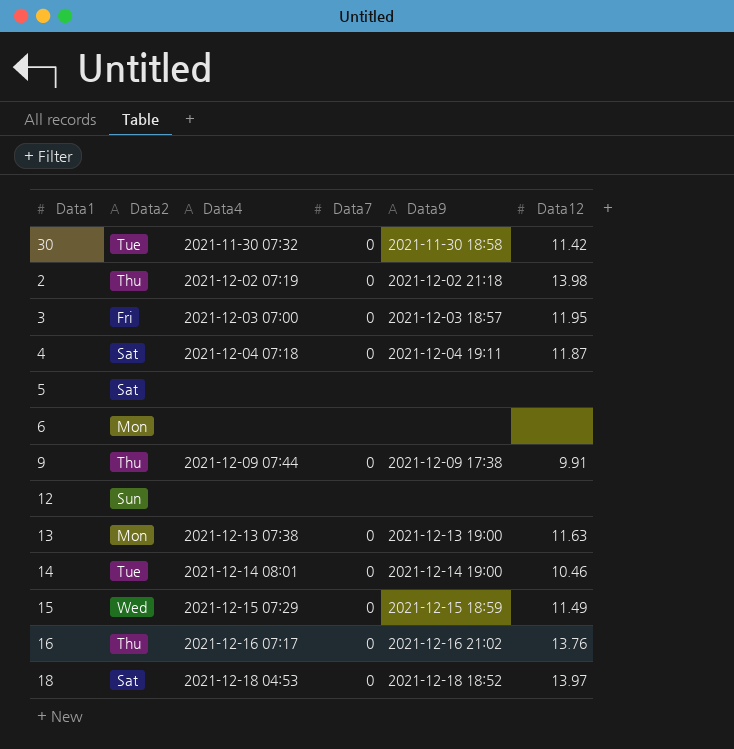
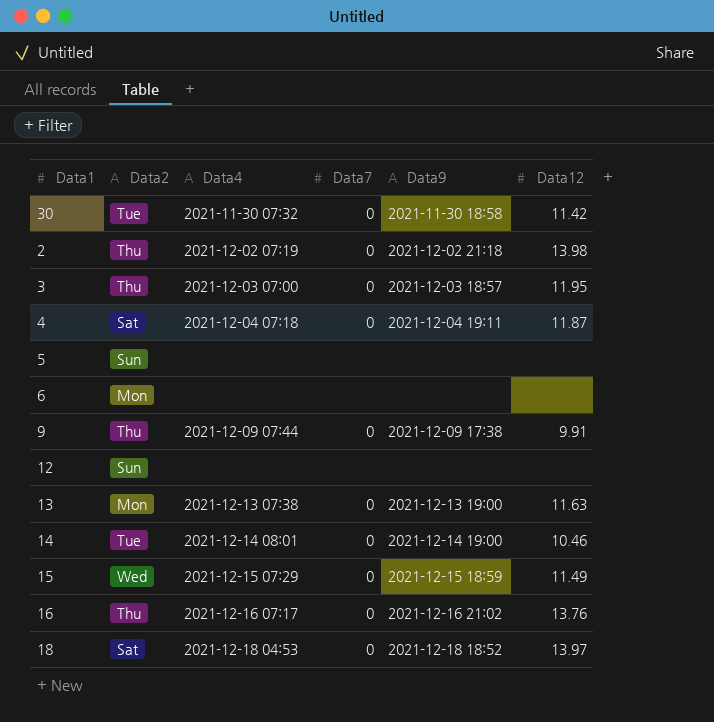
3 | Data2: Fri -> Thu
5 | Data2: Sat -> Sun

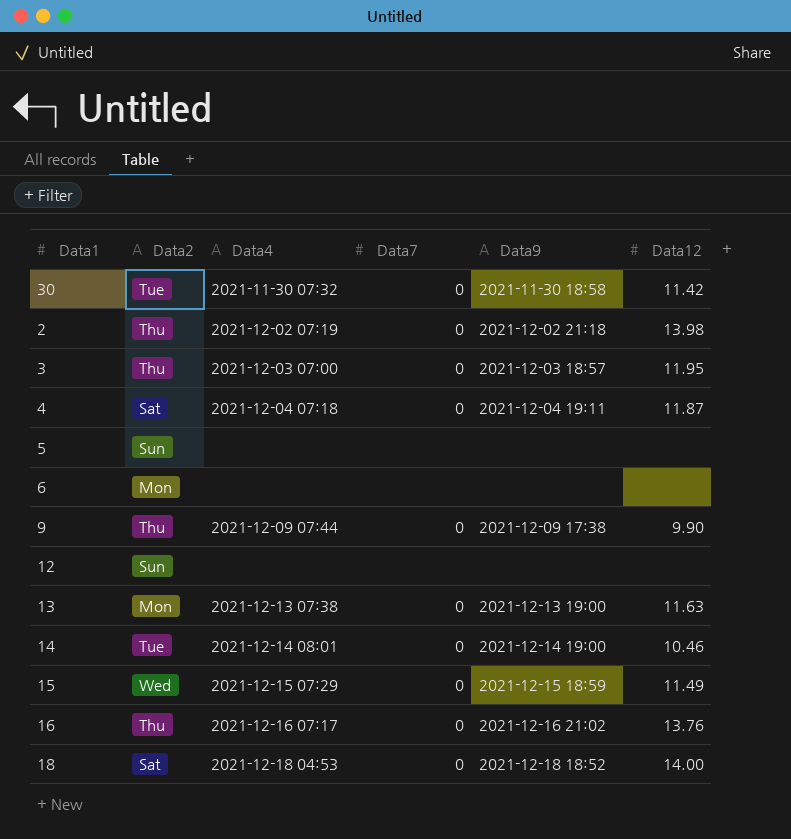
9 | Data12: 9.91 -> 9.90
18 | Data12: 13.97 -> 14.00

